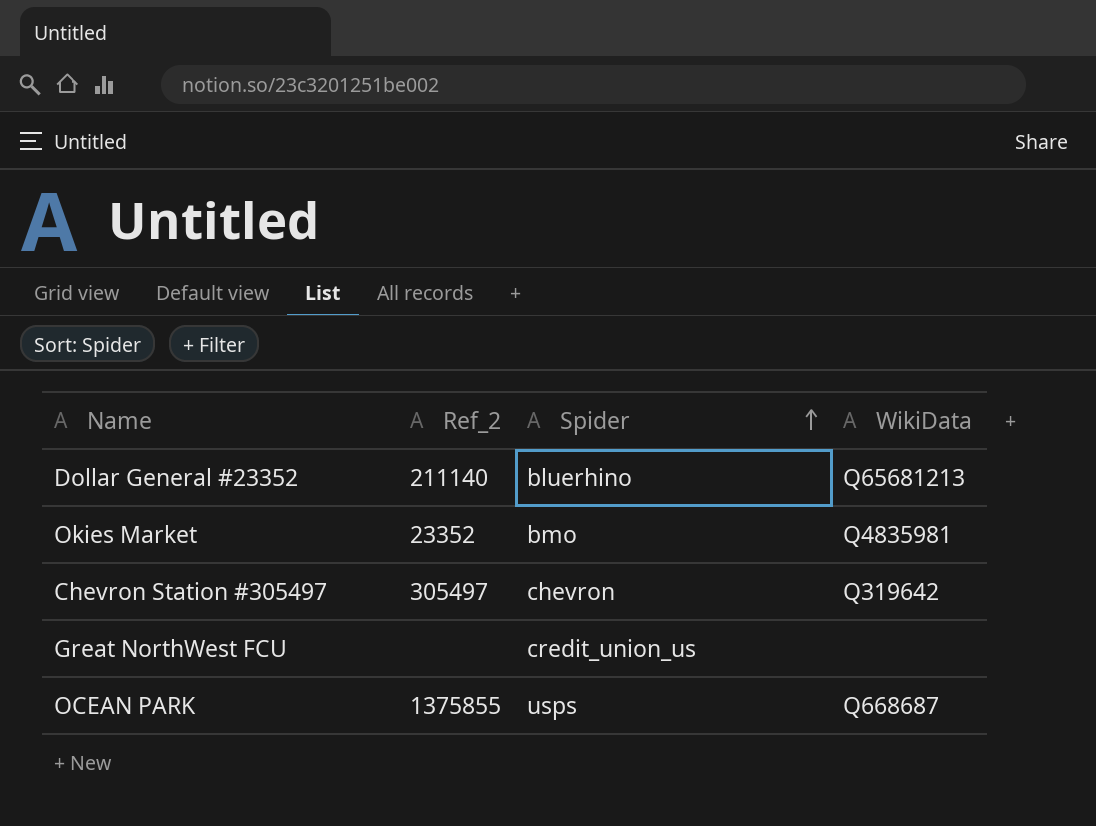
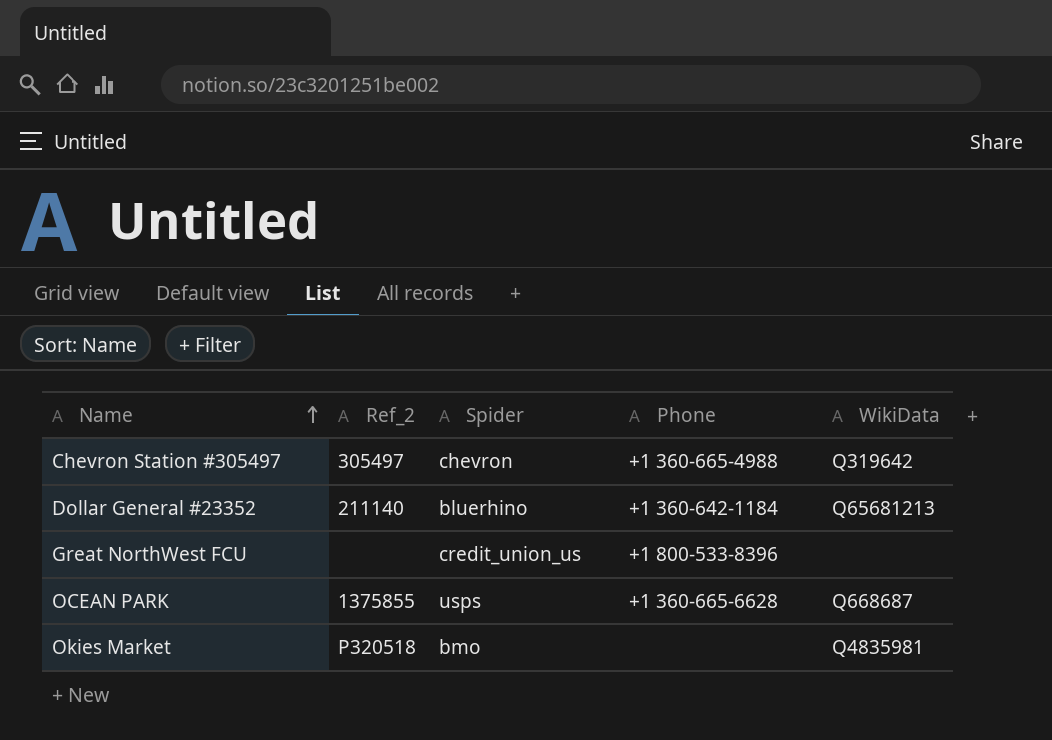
row order: Spider ascending -> Name ascending
column Phone | position: none -> 4
Okies Market | Ref_2: 23352 -> P320518

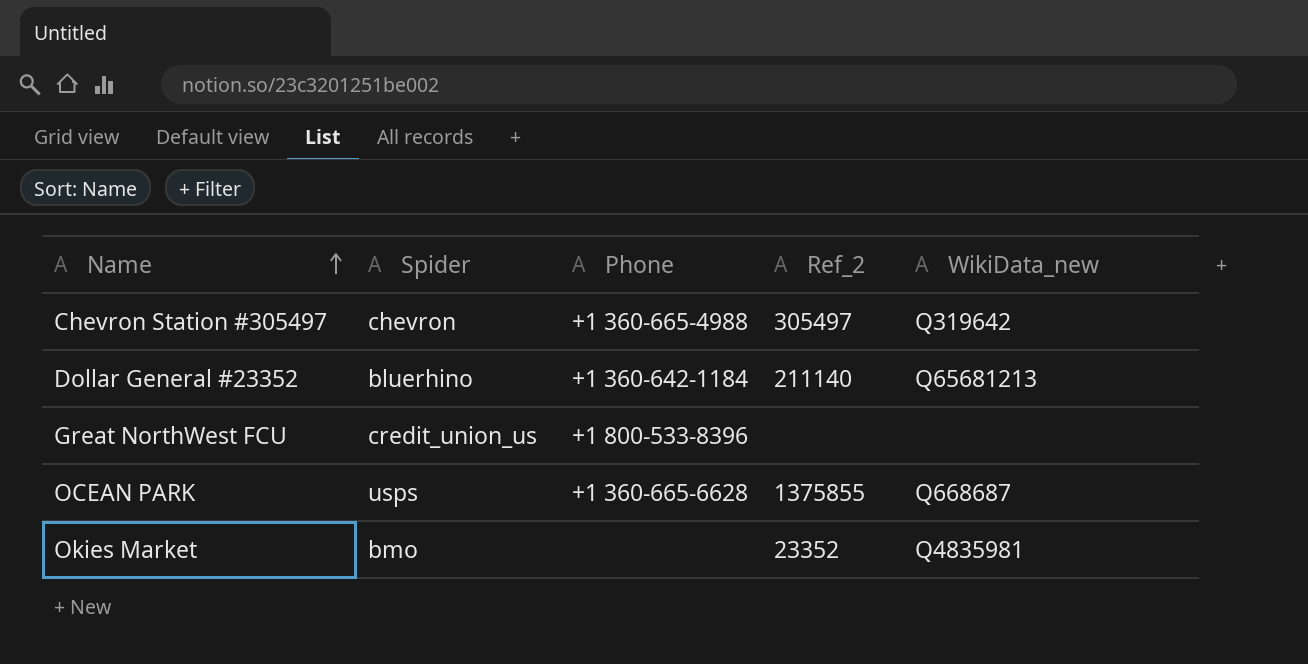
column Ref_2 | position: 2 -> 4
column name: WikiData -> WikiData_new
Okies Market | Ref_2: P320518 -> 23352

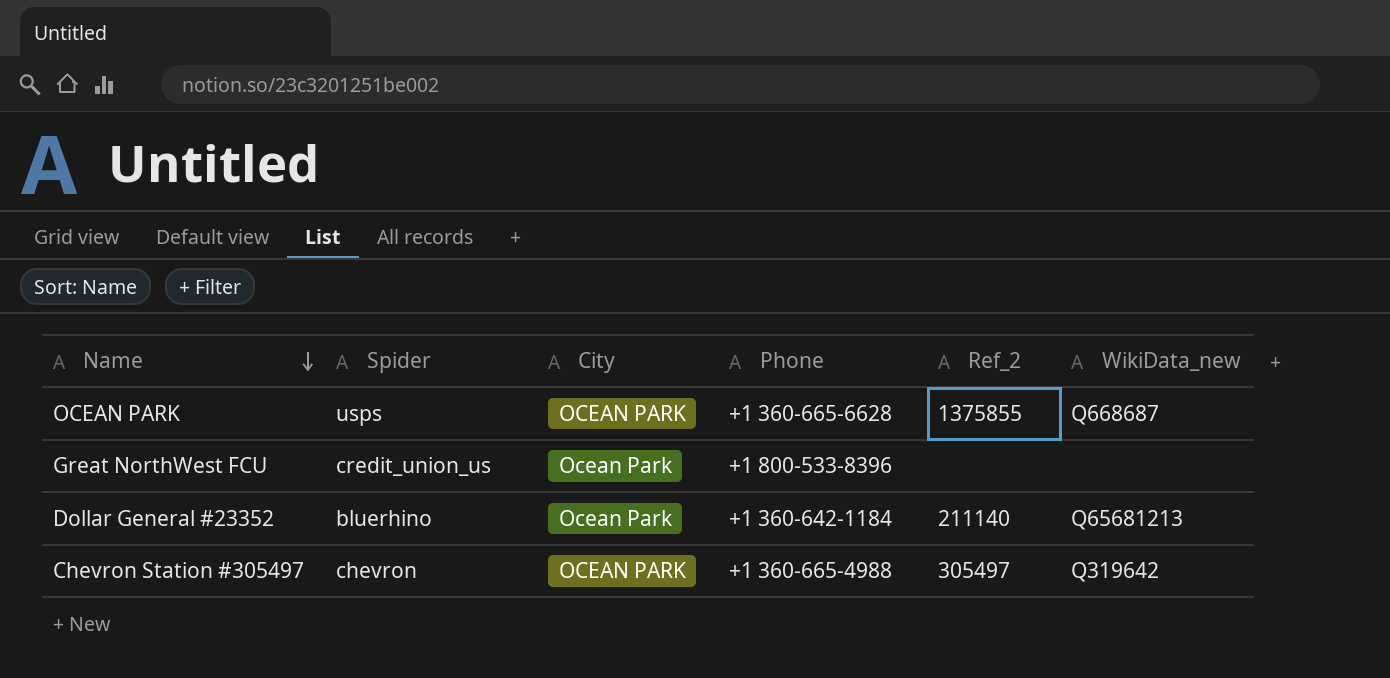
row order: Name ascending -> Name descending
column City | position: none -> 3
row Okies Market: bmo | none | 23352 | Q4835981 -> none

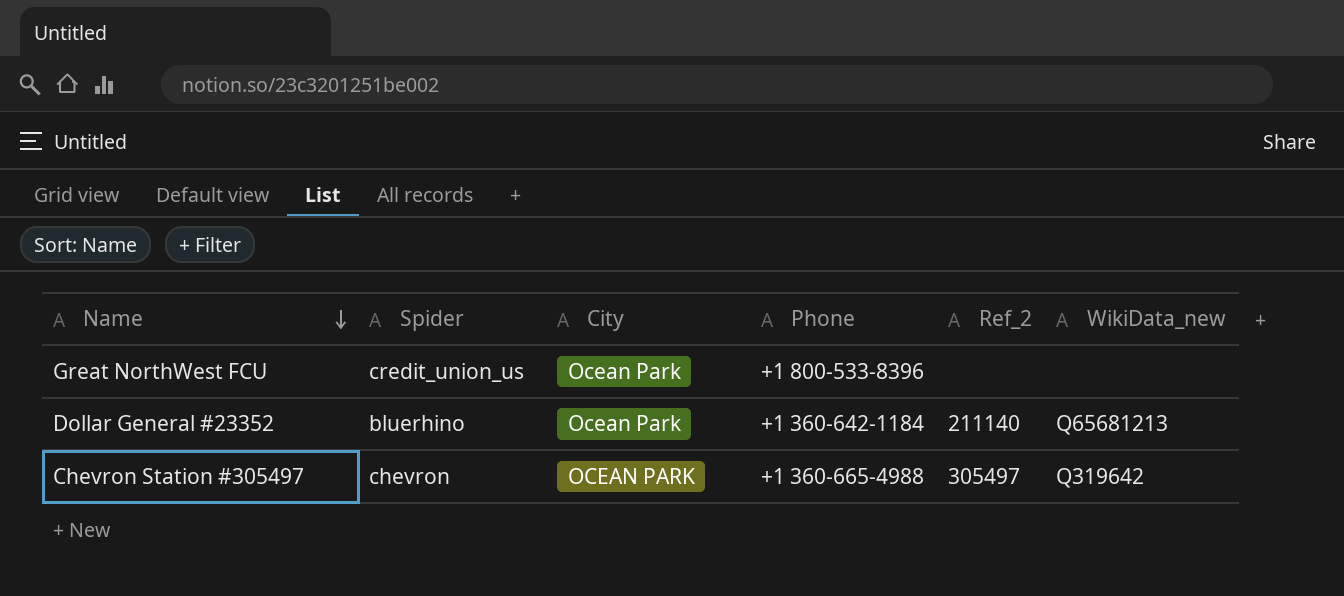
row OCEAN PARK: usps | OCEAN PARK | +1 360-665-6628 | 1375855 | Q668687 -> none

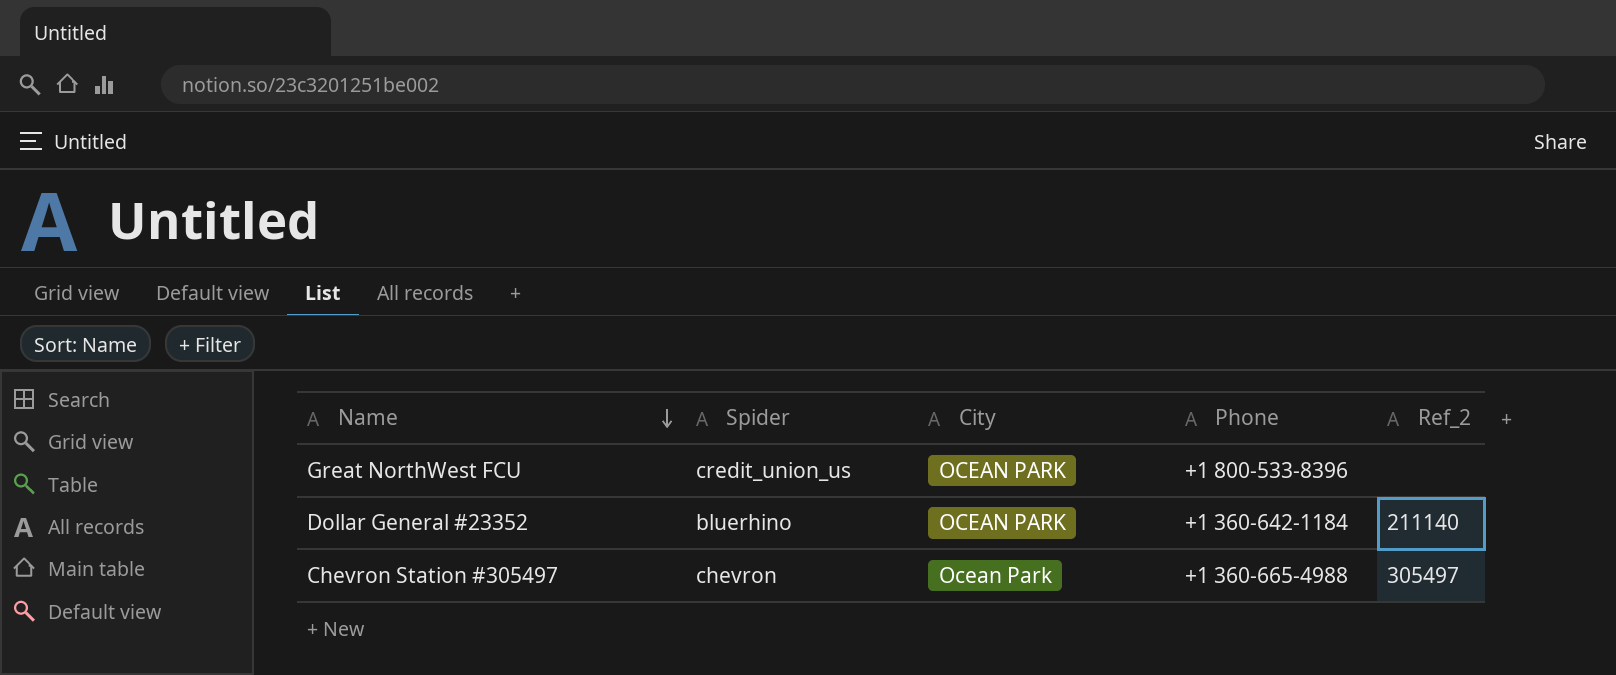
column WikiData_new | position: 6 -> none
Great NorthWest FCU | City: Ocean Park -> OCEAN PARK
Dollar General #23352 | City: Ocean Park -> OCEAN PARK
Chevron Station #305497 | City: OCEAN PARK -> Ocean Park

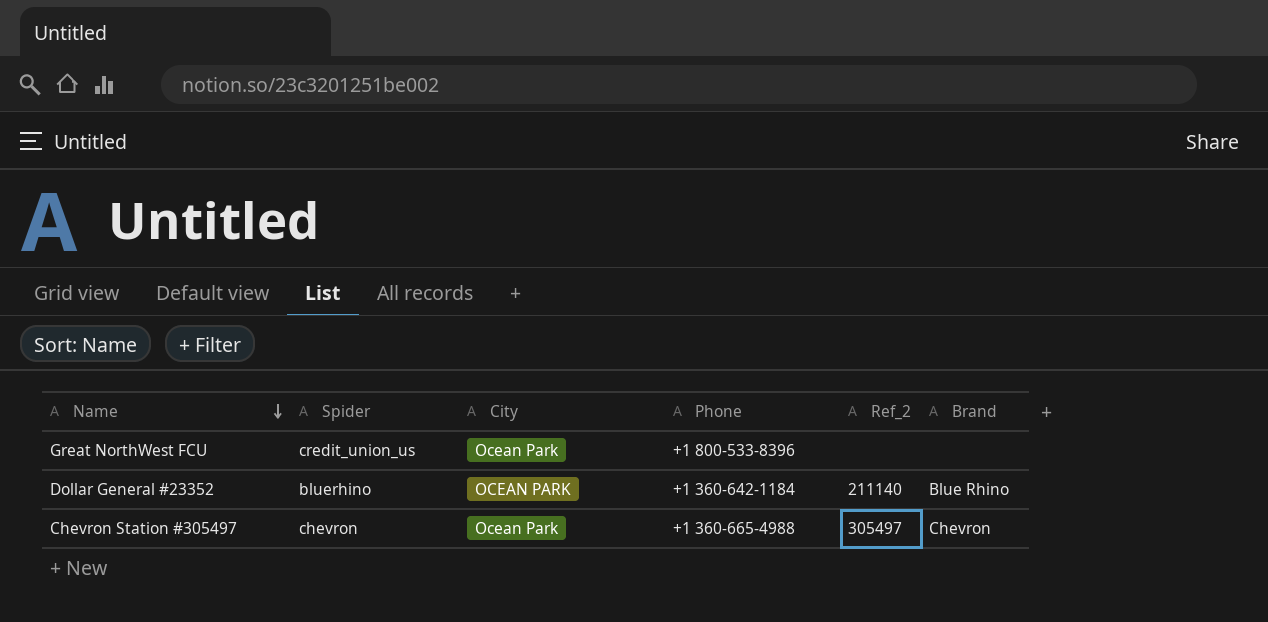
column Brand | position: none -> 6
Great NorthWest FCU | City: OCEAN PARK -> Ocean Park

